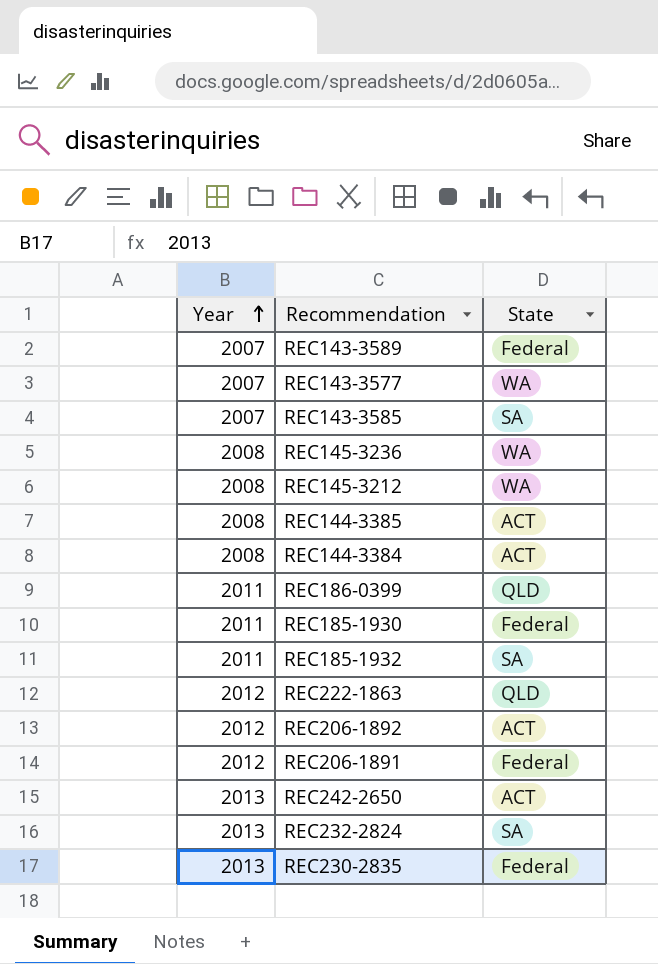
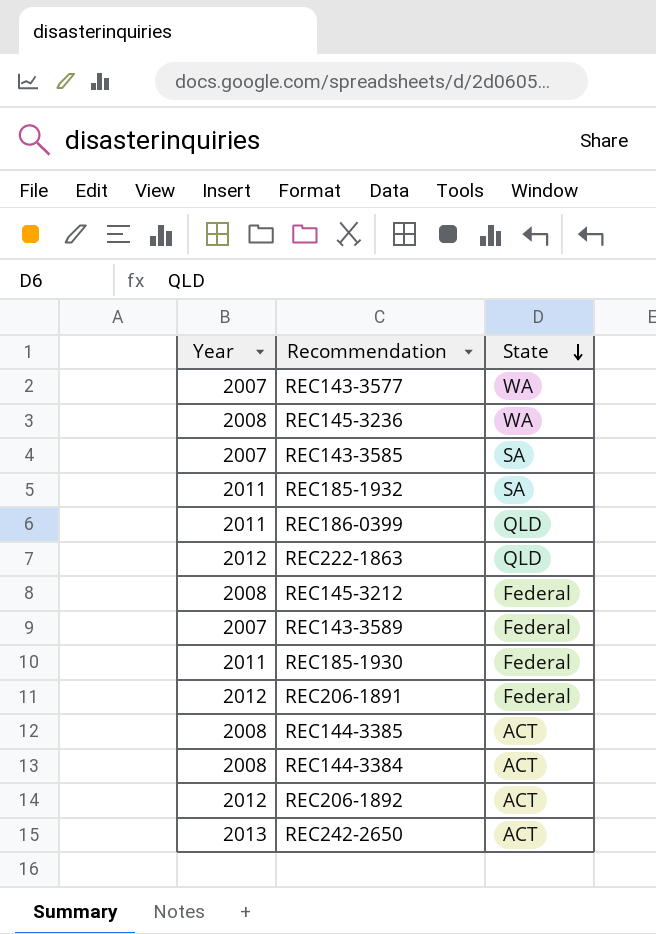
row order: Year ascending -> State descending
row REC232-2824: 2013 | SA -> none
row REC230-2835: 2013 | Federal -> none
REC145-3212 | State: WA -> Federal

